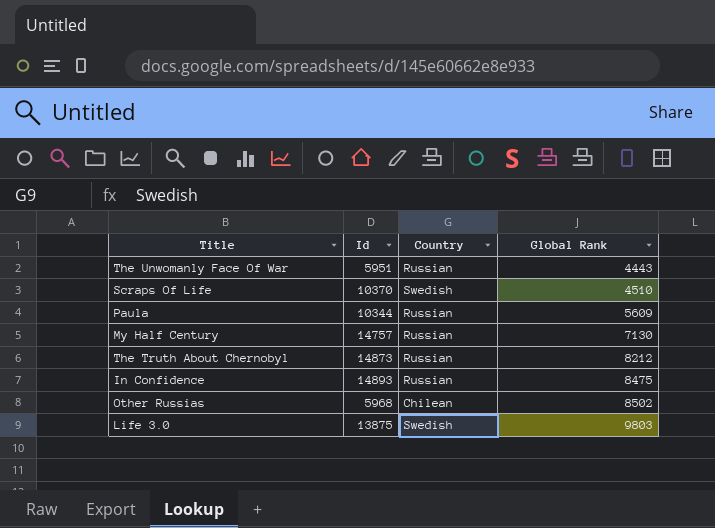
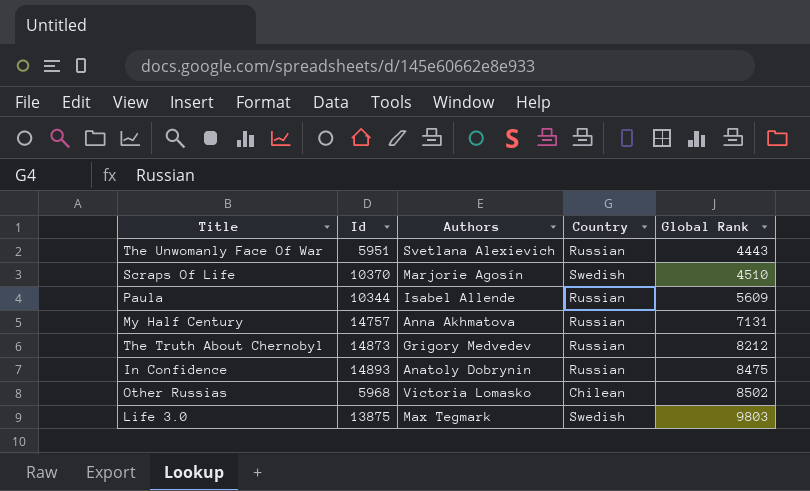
column Authors | position: none -> 3
My Half Century | Global Rank: 7130 -> 7131

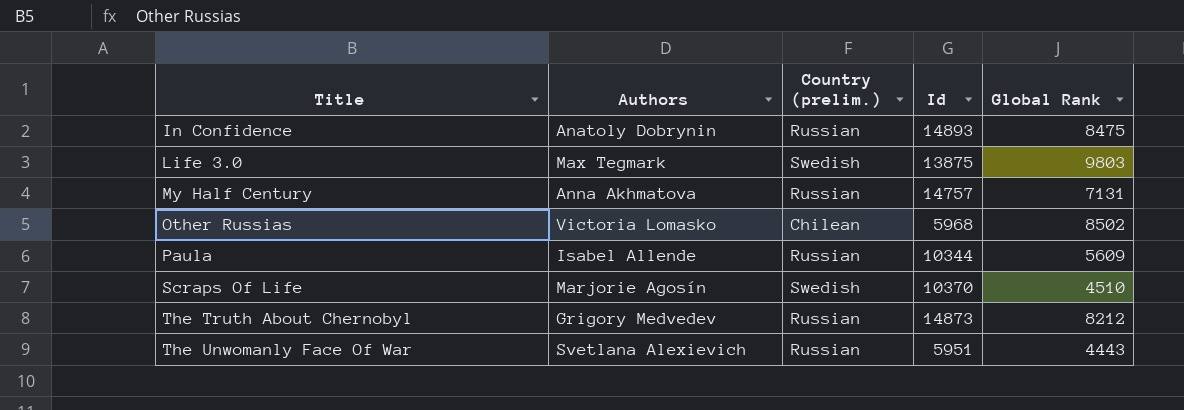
row order: Global Rank ascending -> Title ascending
column name: Country -> Country (prelim.)
column Id | position: 2 -> 4

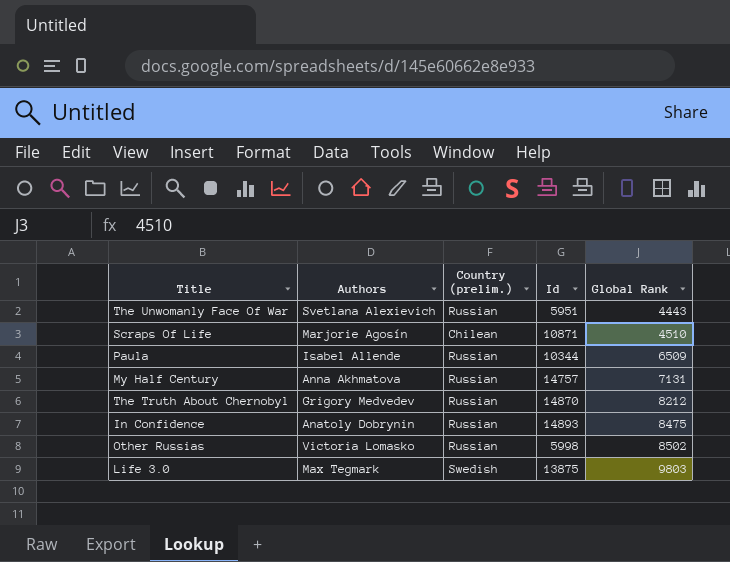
row order: Title ascending -> Global Rank ascending
Scraps Of Life | Country (prelim.): Swedish -> Chilean
Scraps Of Life | Id: 10370 -> 10871
Paula | Global Rank: 5609 -> 6509
The Truth About Chernobyl | Id: 14873 -> 14870
Other Russias | Country (prelim.): Chilean -> Russian
Other Russias | Id: 5968 -> 5998

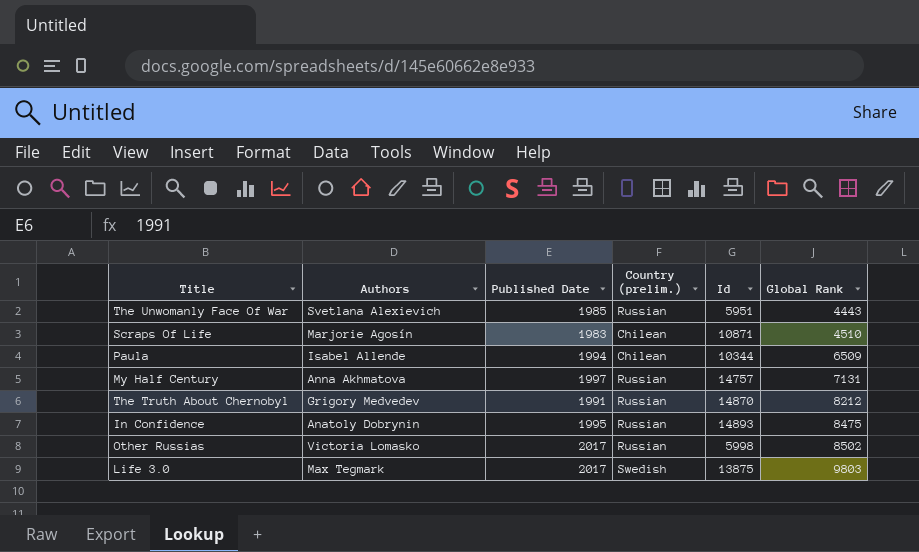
column Published Date | position: none -> 3
Paula | Country (prelim.): Russian -> Chilean

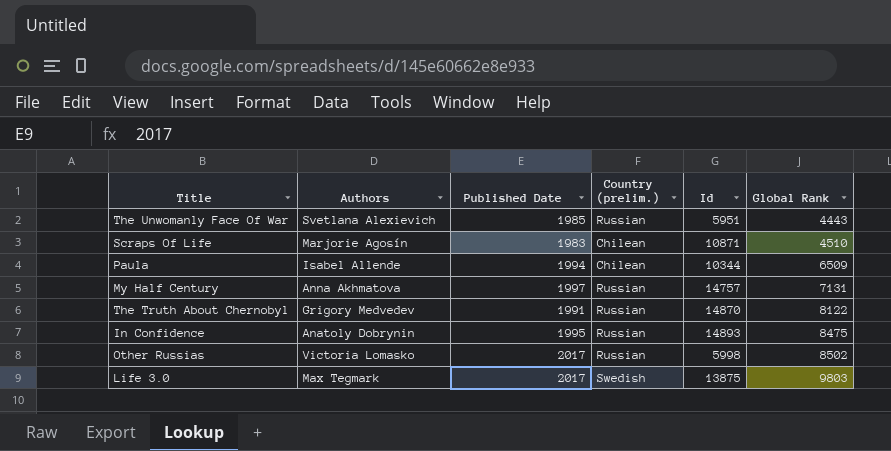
The Truth About Chernobyl | Global Rank: 8212 -> 8122

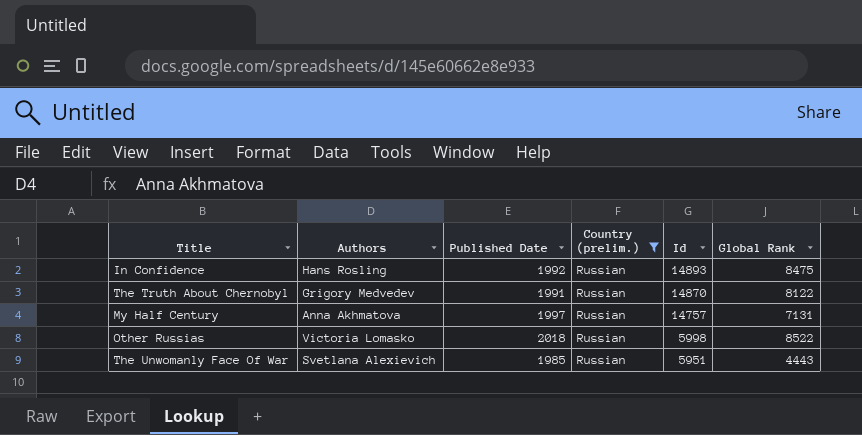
filter: none -> Country (prelim.) = Russian
row order: Global Rank ascending -> Id descending
In Confidence | Authors: Anatoly Dobrynin -> Hans Rosling
In Confidence | Published Date: 1995 -> 1992
Other Russias | Published Date: 2017 -> 2018
Other Russias | Global Rank: 8502 -> 8522

